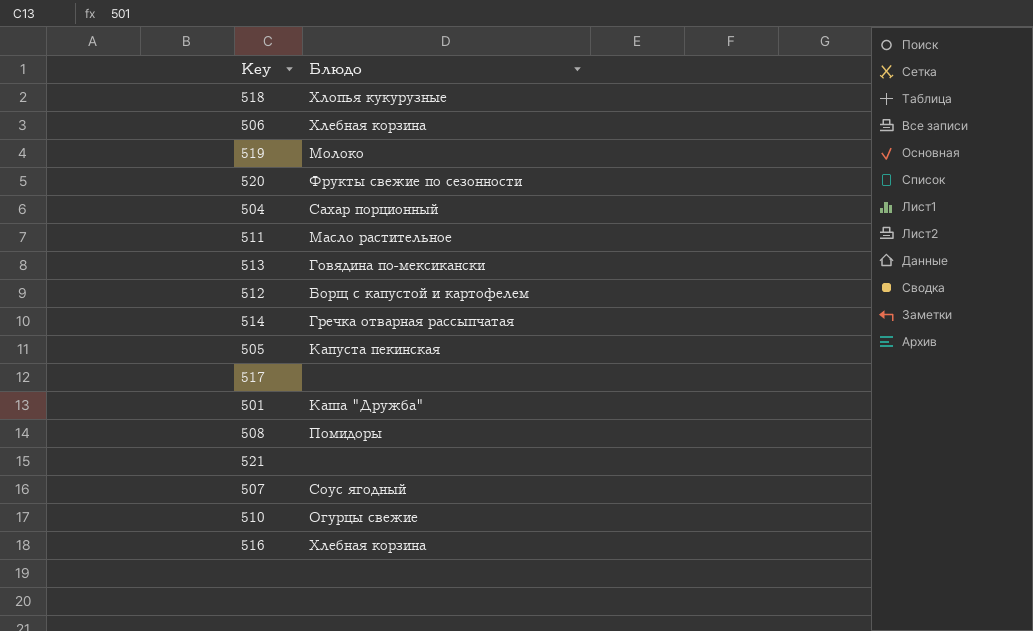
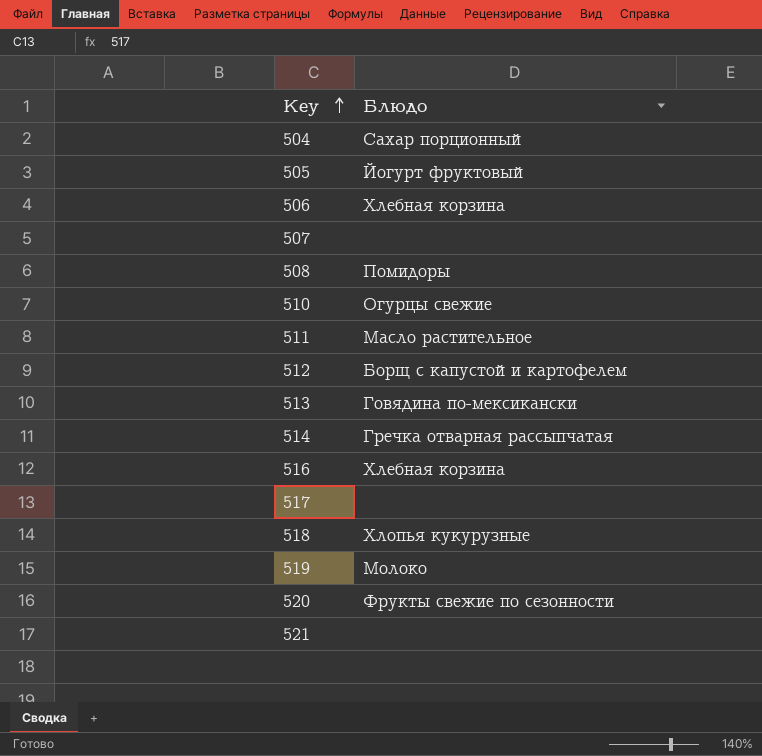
row order: none -> Key ascending
row 501: Каша "Дружба" -> none
505 | Блюдо: Капуста пекинская -> Йогурт фруктовый
507 | Блюдо: Соус ягодный -> none

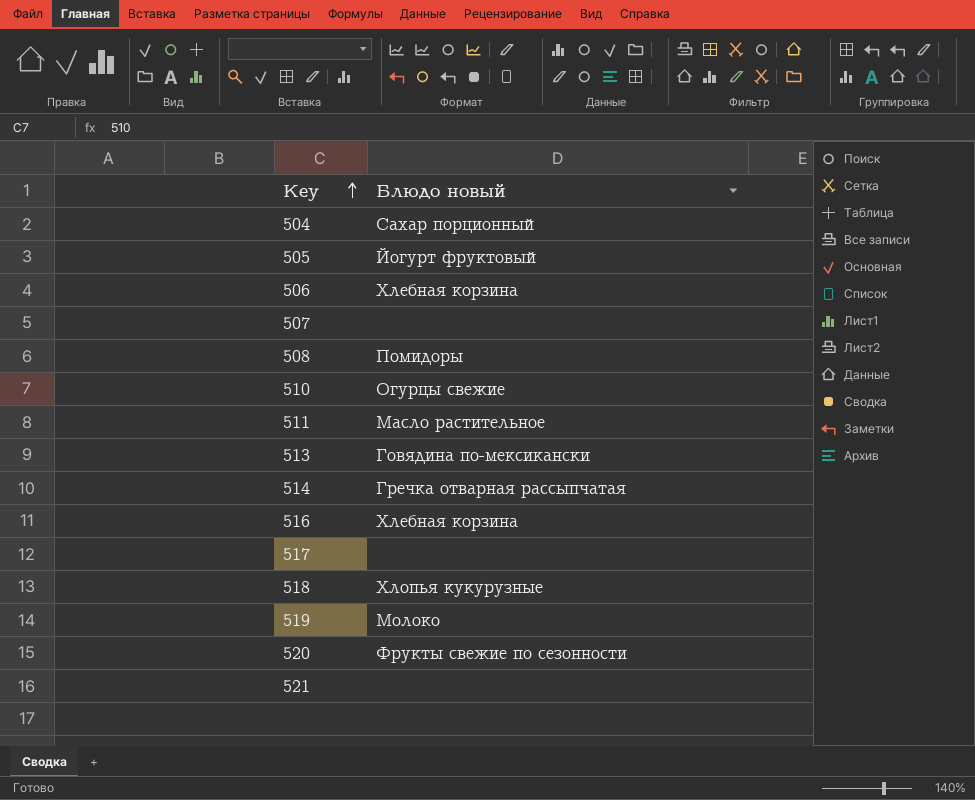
column name: Блюдо -> Блюдо новый
row 512: Борщ с капустой и картофелем -> none

